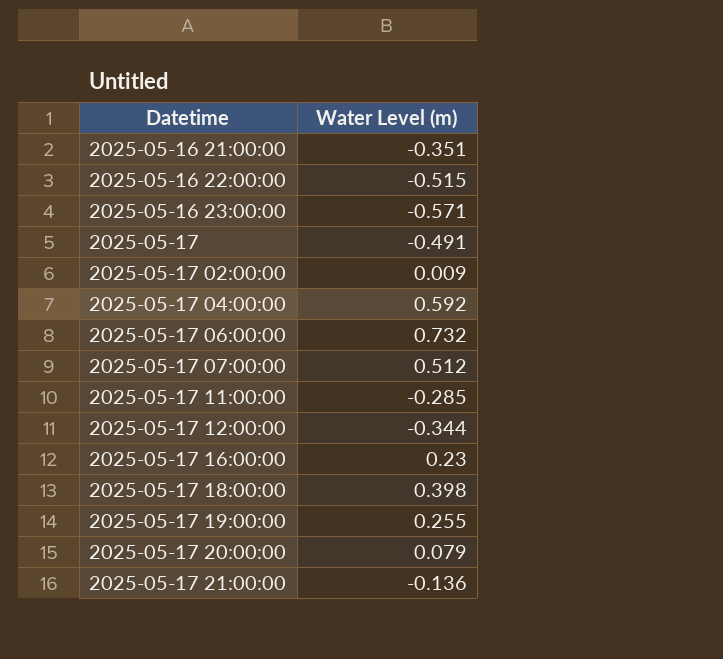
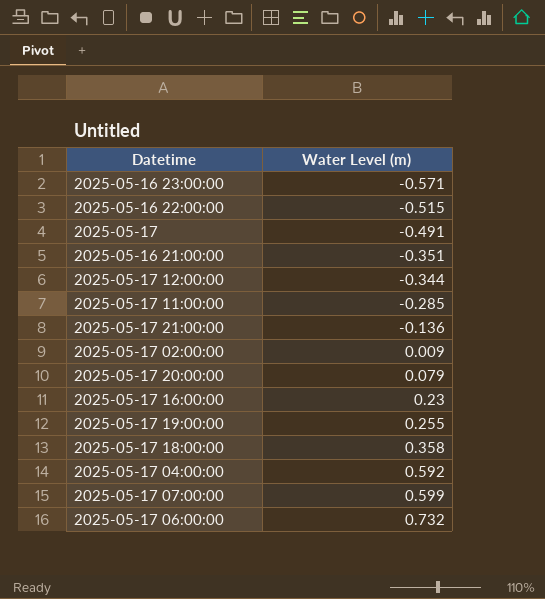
row order: Datetime ascending -> Water Level (m) ascending
2025-05-17 18:00:00 | Water Level (m): 0.398 -> 0.358
2025-05-17 07:00:00 | Water Level (m): 0.512 -> 0.599

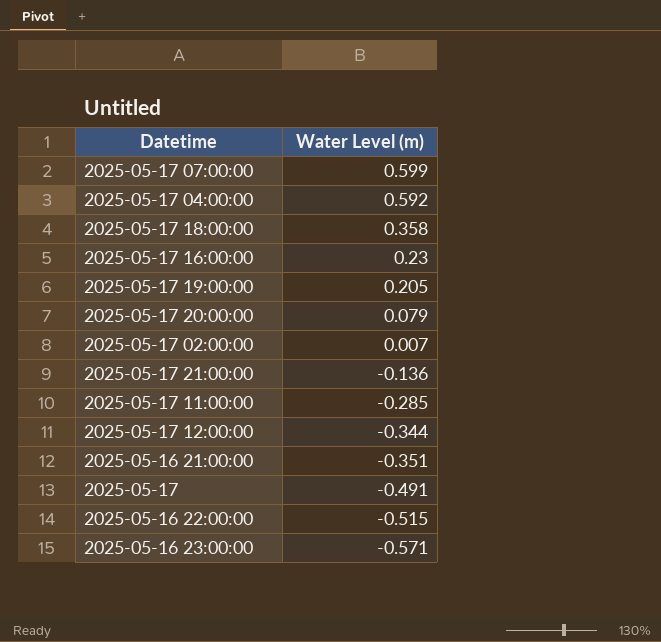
row order: Water Level (m) ascending -> Water Level (m) descending
row 2025-05-17 06:00:00: 0.732 -> none
2025-05-17 19:00:00 | Water Level (m): 0.255 -> 0.205
2025-05-17 02:00:00 | Water Level (m): 0.009 -> 0.007

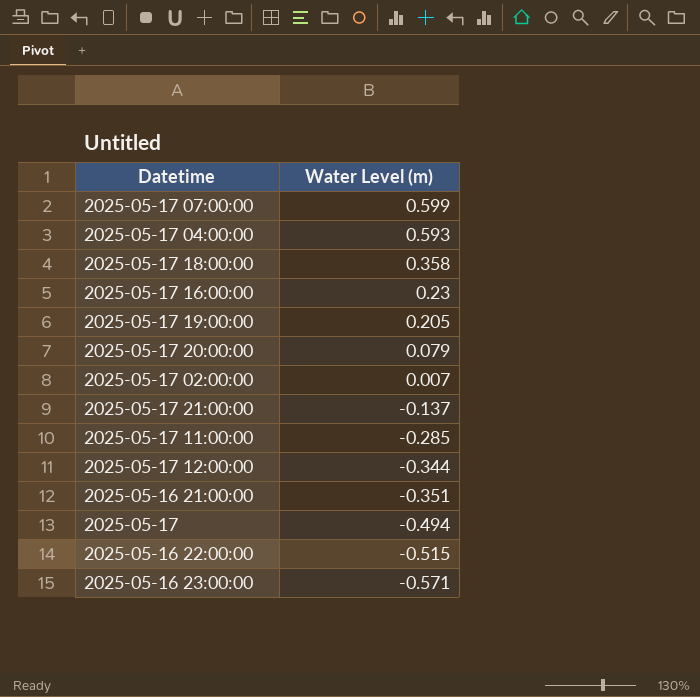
2025-05-17 04:00:00 | Water Level (m): 0.592 -> 0.593
2025-05-17 21:00:00 | Water Level (m): -0.136 -> -0.137
2025-05-17 | Water Level (m): -0.491 -> -0.494

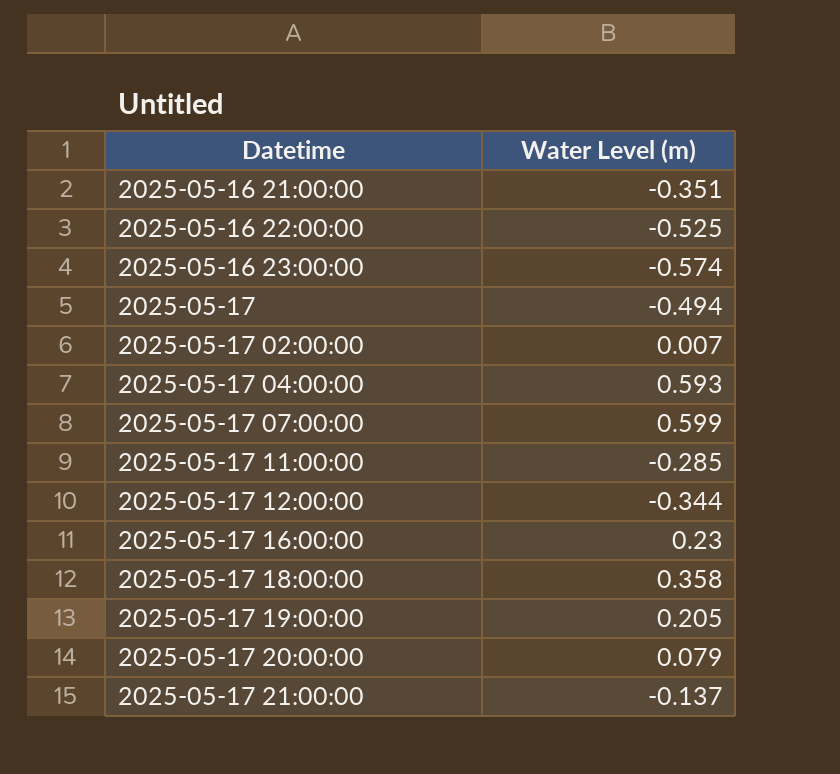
row order: Water Level (m) descending -> Datetime ascending
2025-05-16 22:00:00 | Water Level (m): -0.515 -> -0.525
2025-05-16 23:00:00 | Water Level (m): -0.571 -> -0.574

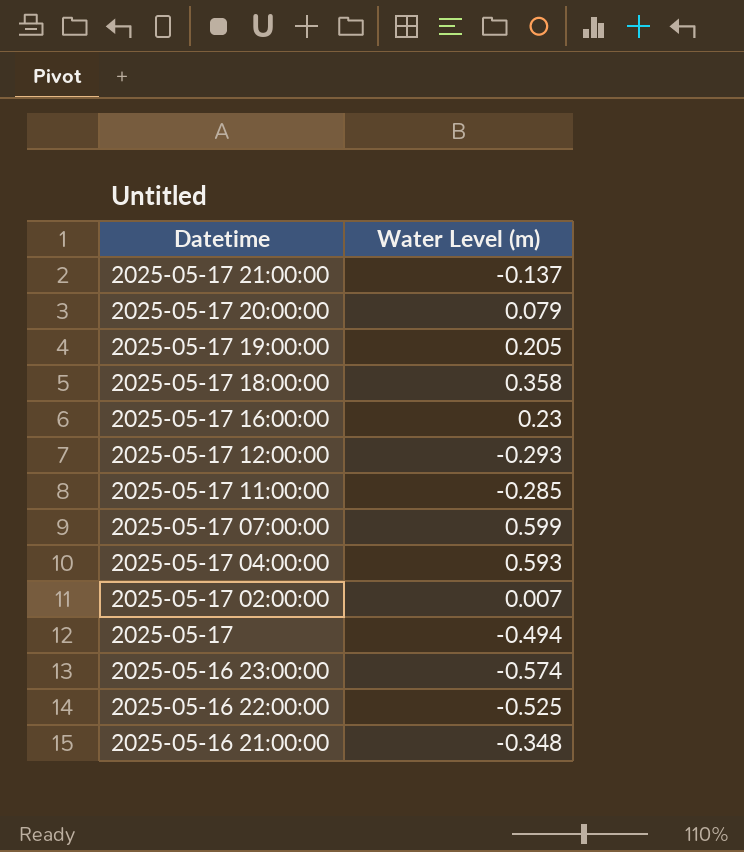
row order: Datetime ascending -> Datetime descending
2025-05-17 12:00:00 | Water Level (m): -0.344 -> -0.293
2025-05-16 21:00:00 | Water Level (m): -0.351 -> -0.348

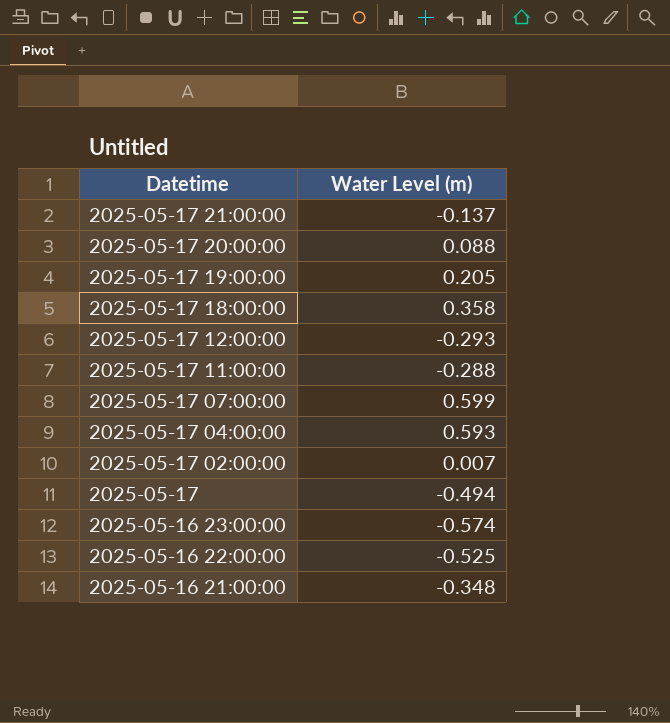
row 2025-05-17 16:00:00: 0.23 -> none
2025-05-17 20:00:00 | Water Level (m): 0.079 -> 0.088
2025-05-17 11:00:00 | Water Level (m): -0.285 -> -0.288

